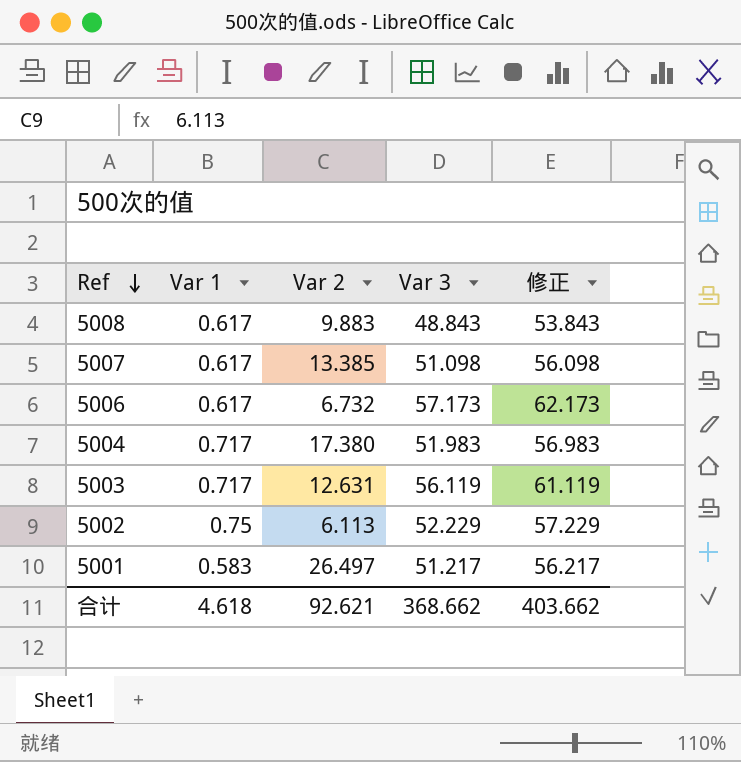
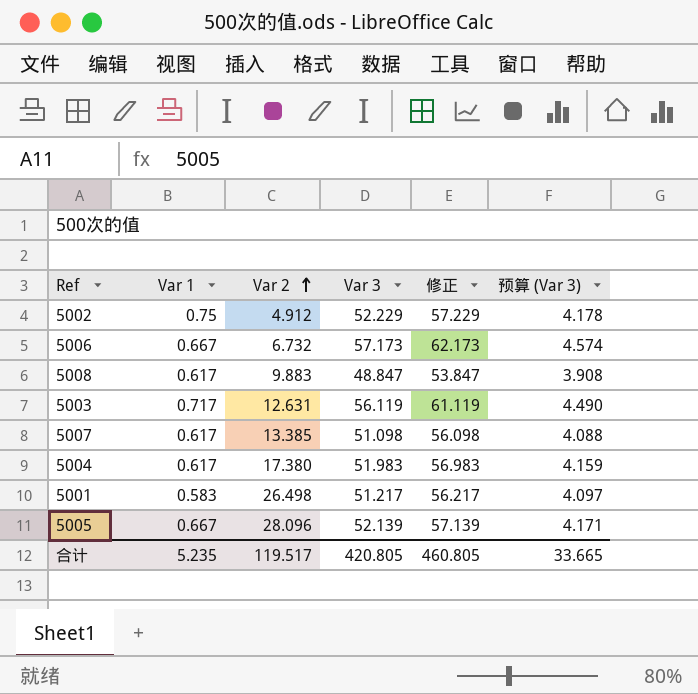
row order: Ref descending -> Var 2 ascending
column 预算 (Var 3) | formula: none -> [Var 3] * 0.08
5002 | Var 2: 6.113 -> 4.912
5006 | Var 1: 0.617 -> 0.667
5008 | Var 3: 48.843 -> 48.847
5008 | 修正: 53.843 -> 53.847
5004 | Var 1: 0.717 -> 0.617
5001 | Var 2: 26.497 -> 26.498
row 5005: none -> 0.667 | 28.096 | 52.139 | 57.139 | 4.171
合计 | Var 1: 4.618 -> 5.235
合计 | Var 2: 92.621 -> 119.517
合计 | Var 3: 368.662 -> 420.805
合计 | 修正: 403.662 -> 460.805

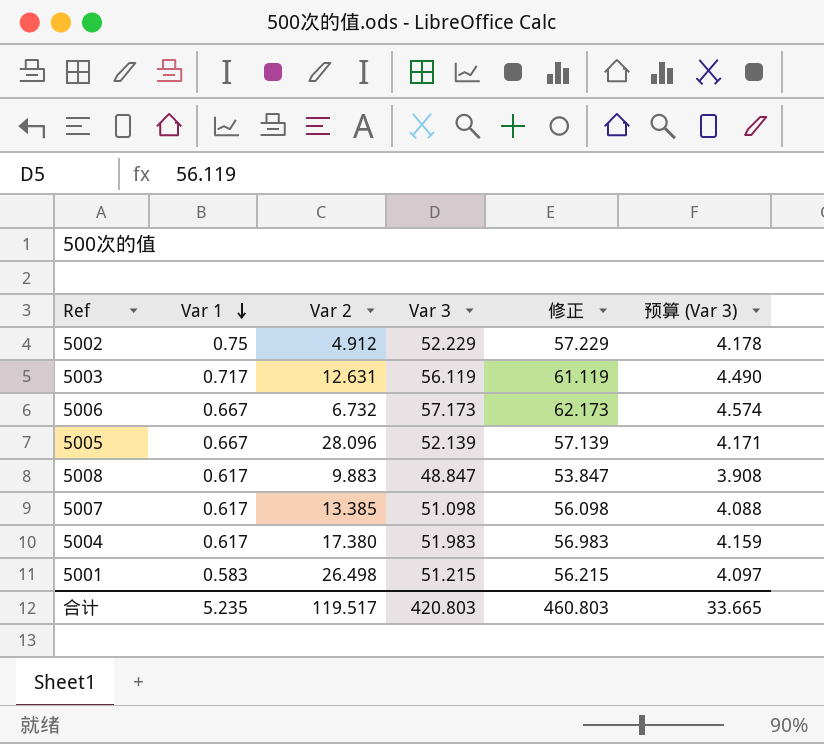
row order: Var 2 ascending -> Var 1 descending
5001 | Var 3: 51.217 -> 51.215
5001 | 修正: 56.217 -> 56.215
合计 | Var 3: 420.805 -> 420.803
合计 | 修正: 460.805 -> 460.803

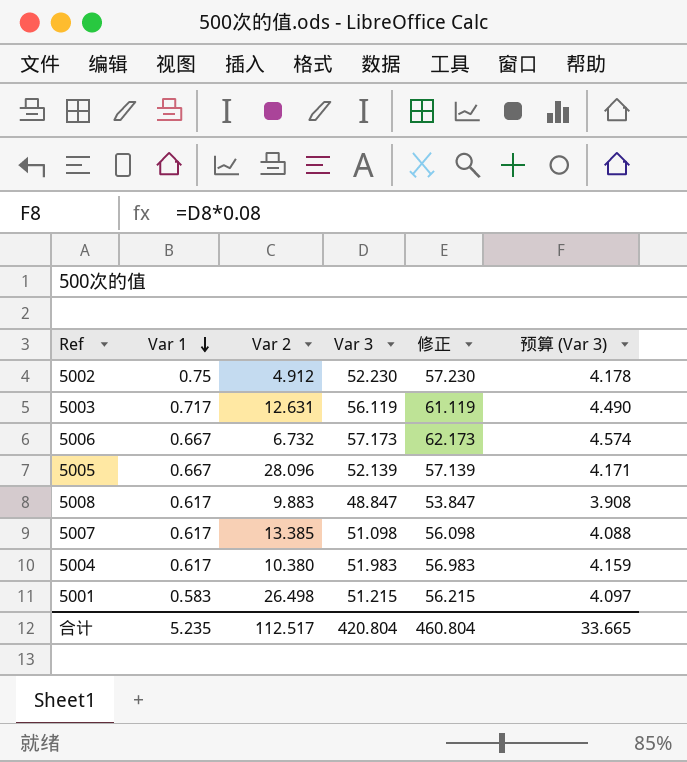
5002 | Var 3: 52.229 -> 52.230
5002 | 修正: 57.229 -> 57.230
5004 | Var 2: 17.380 -> 10.380
合计 | Var 2: 119.517 -> 112.517
合计 | Var 3: 420.803 -> 420.804
合计 | 修正: 460.803 -> 460.804

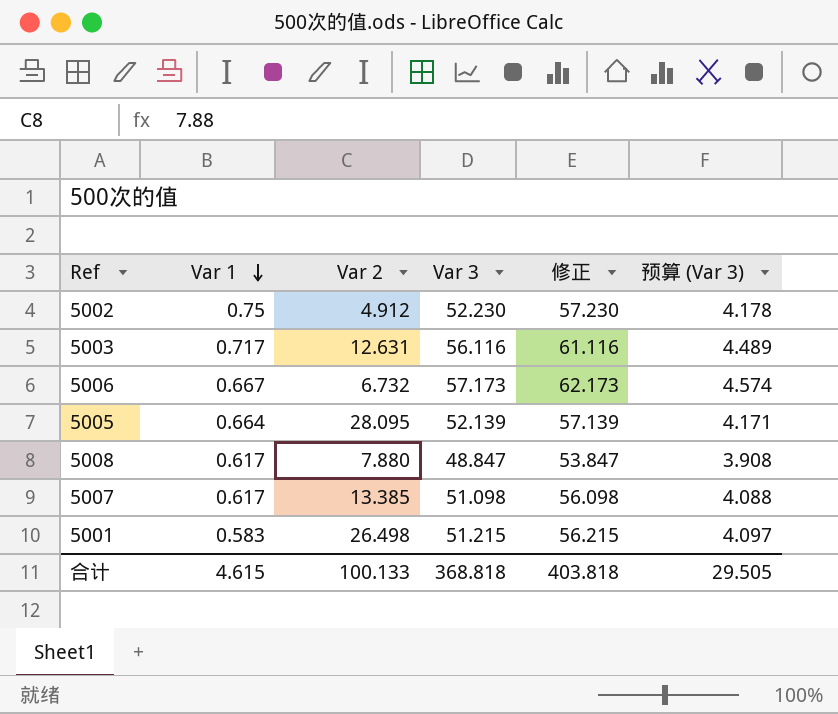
row 5004: 0.617 | 10.380 | 51.983 | 56.983 | 4.159 -> none
5003 | Var 3: 56.119 -> 56.116
5003 | 修正: 61.119 -> 61.116
5003 | 预算 (Var 3): 4.490 -> 4.489
5005 | Var 1: 0.667 -> 0.664
5005 | Var 2: 28.096 -> 28.095
5008 | Var 2: 9.883 -> 7.880
合计 | Var 1: 5.235 -> 4.615
合计 | Var 2: 112.517 -> 100.133
合计 | Var 3: 420.804 -> 368.818
合计 | 修正: 460.804 -> 403.818
合计 | 预算 (Var 3): 33.665 -> 29.505

